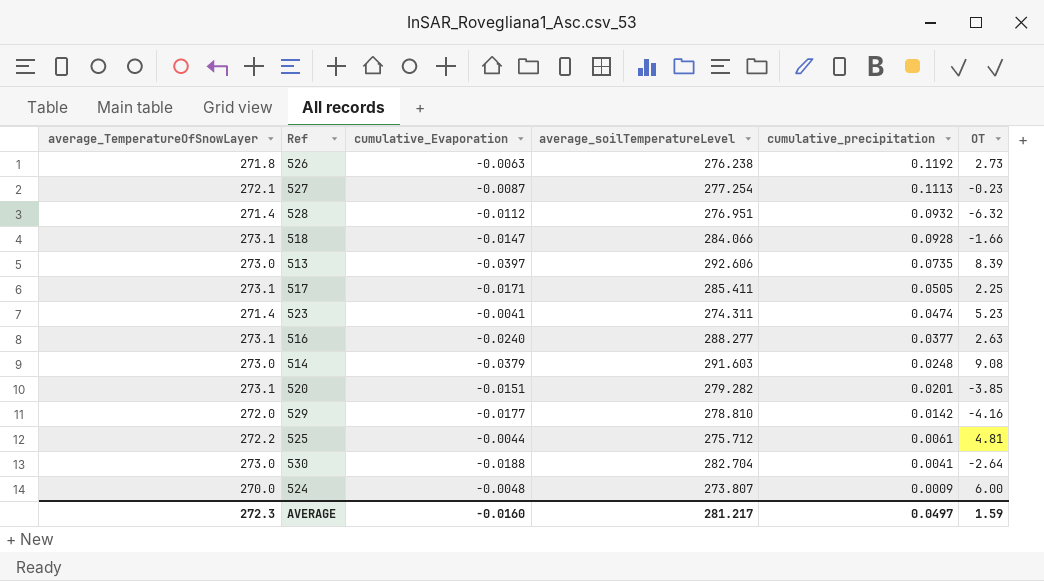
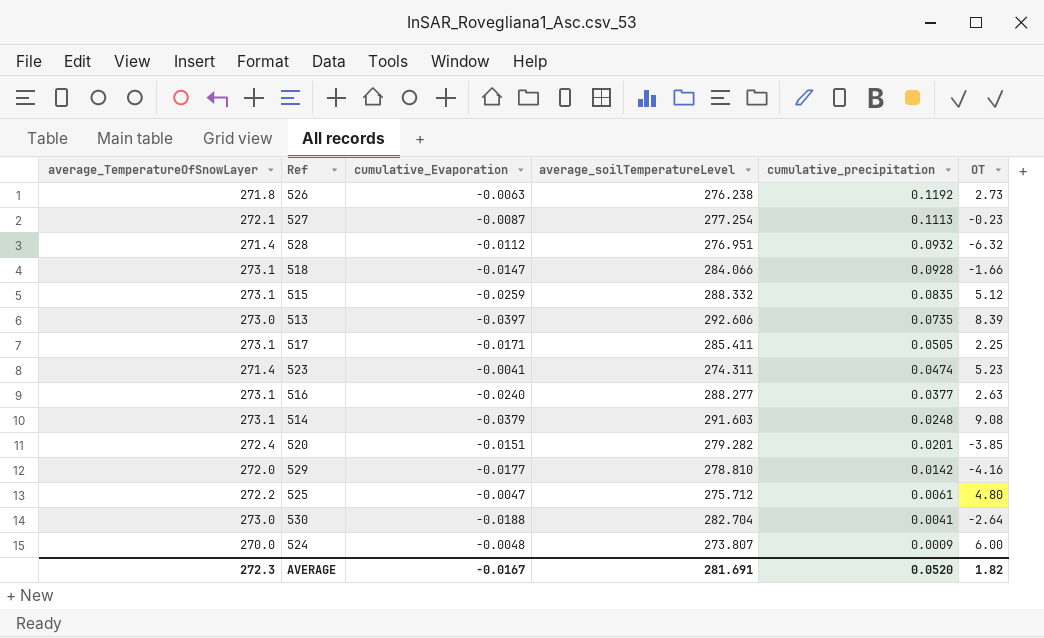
row 515: none -> 273.1 | -0.0259 | 288.332 | 0.0835 | 5.12
514 | average_TemperatureOfSnowLayer: 273.0 -> 273.1
520 | average_TemperatureOfSnowLayer: 273.1 -> 272.4
525 | cumulative_Evaporation: -0.0044 -> -0.0047
525 | OT: 4.81 -> 4.80
AVERAGE | cumulative_Evaporation: -0.0160 -> -0.0167
AVERAGE | average_soilTemperatureLevel: 281.217 -> 281.691
AVERAGE | cumulative_precipitation: 0.0497 -> 0.0520
AVERAGE | OT: 1.59 -> 1.82

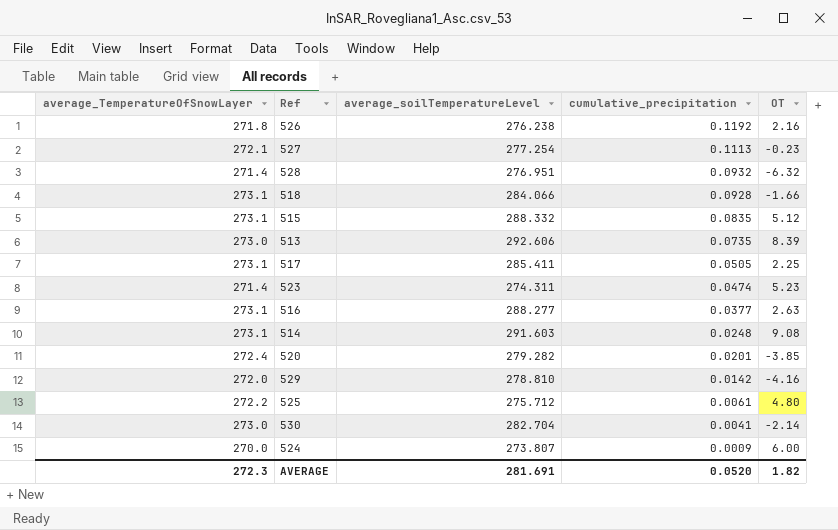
column cumulative_Evaporation | position: 3 -> none
526 | OT: 2.73 -> 2.16
530 | OT: -2.64 -> -2.14

